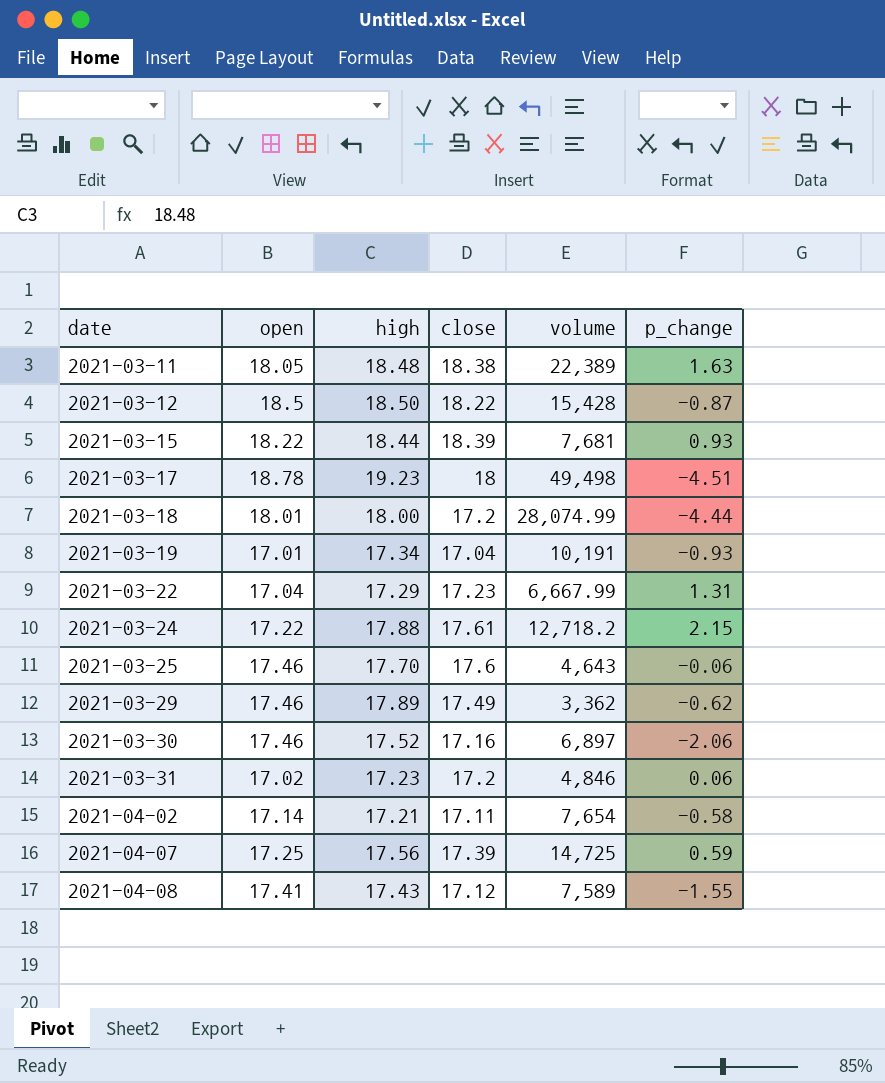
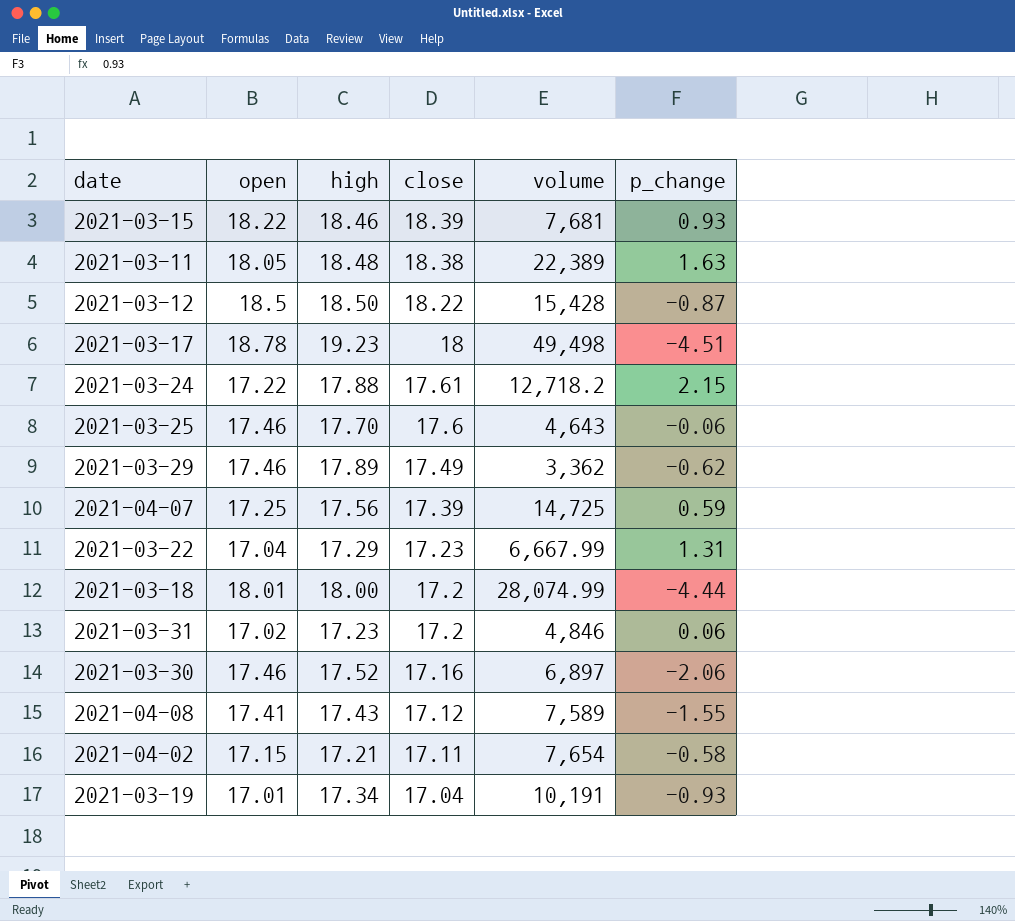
row order: date ascending -> close descending
2021-03-15 | high: 18.44 -> 18.46
2021-04-02 | open: 17.14 -> 17.15

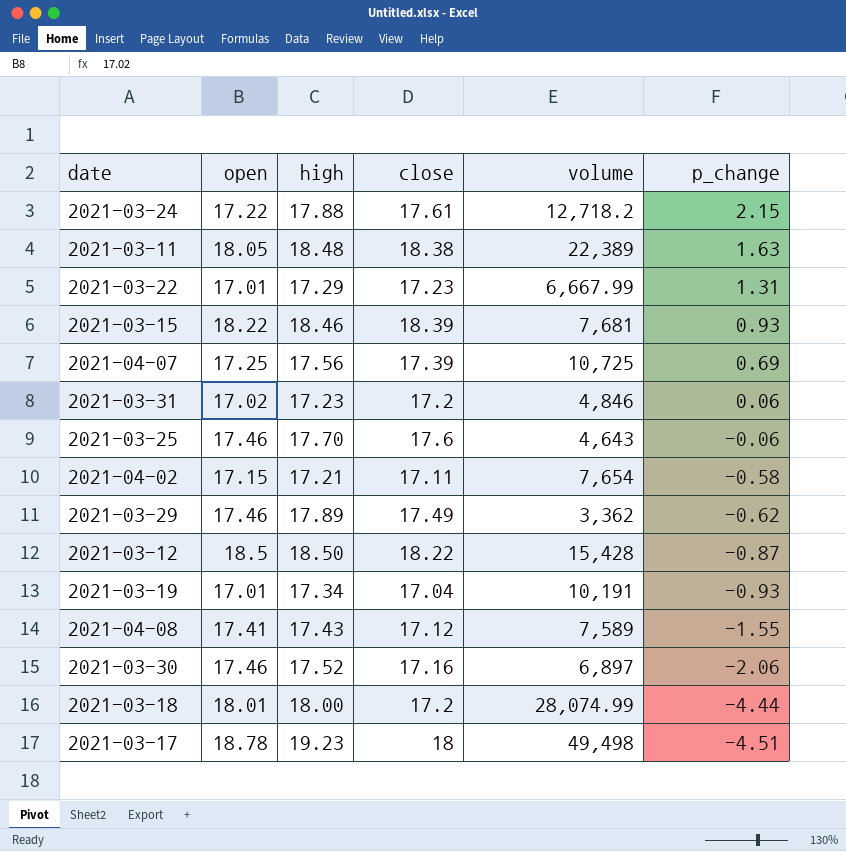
row order: close descending -> p_change descending
2021-03-22 | open: 17.04 -> 17.01
2021-04-07 | volume: 14,725 -> 10,725
2021-04-07 | p_change: 0.59 -> 0.69

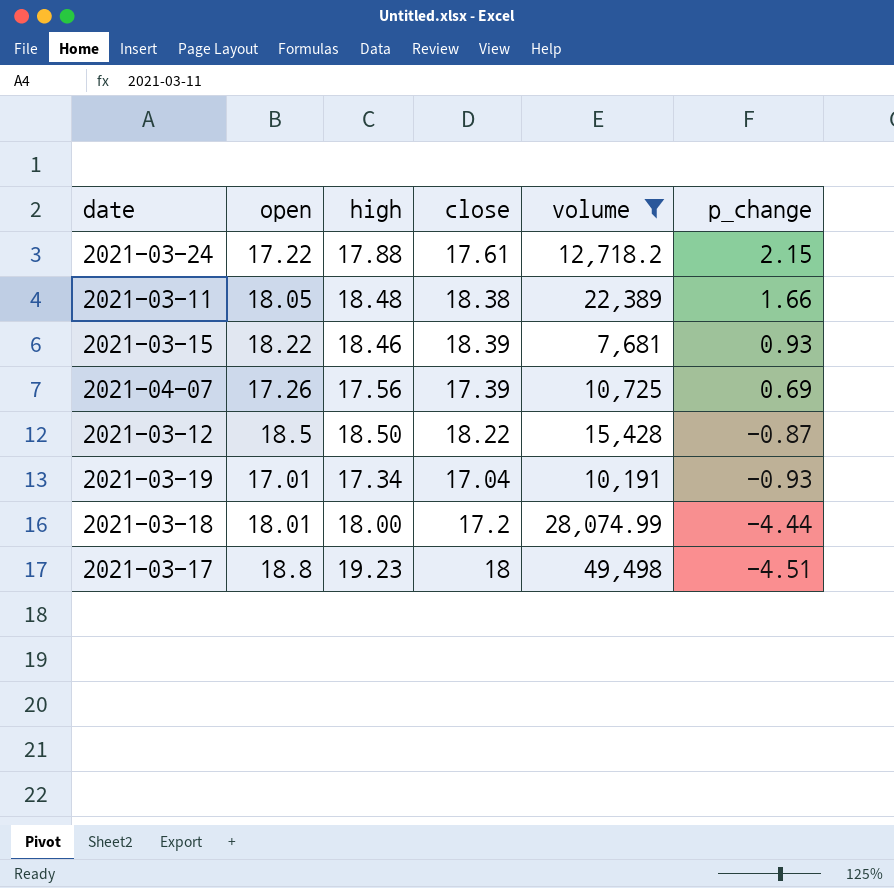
filter: none -> volume >= 7,681
2021-03-11 | p_change: 1.63 -> 1.66
2021-04-07 | open: 17.25 -> 17.26
2021-03-17 | open: 18.78 -> 18.8

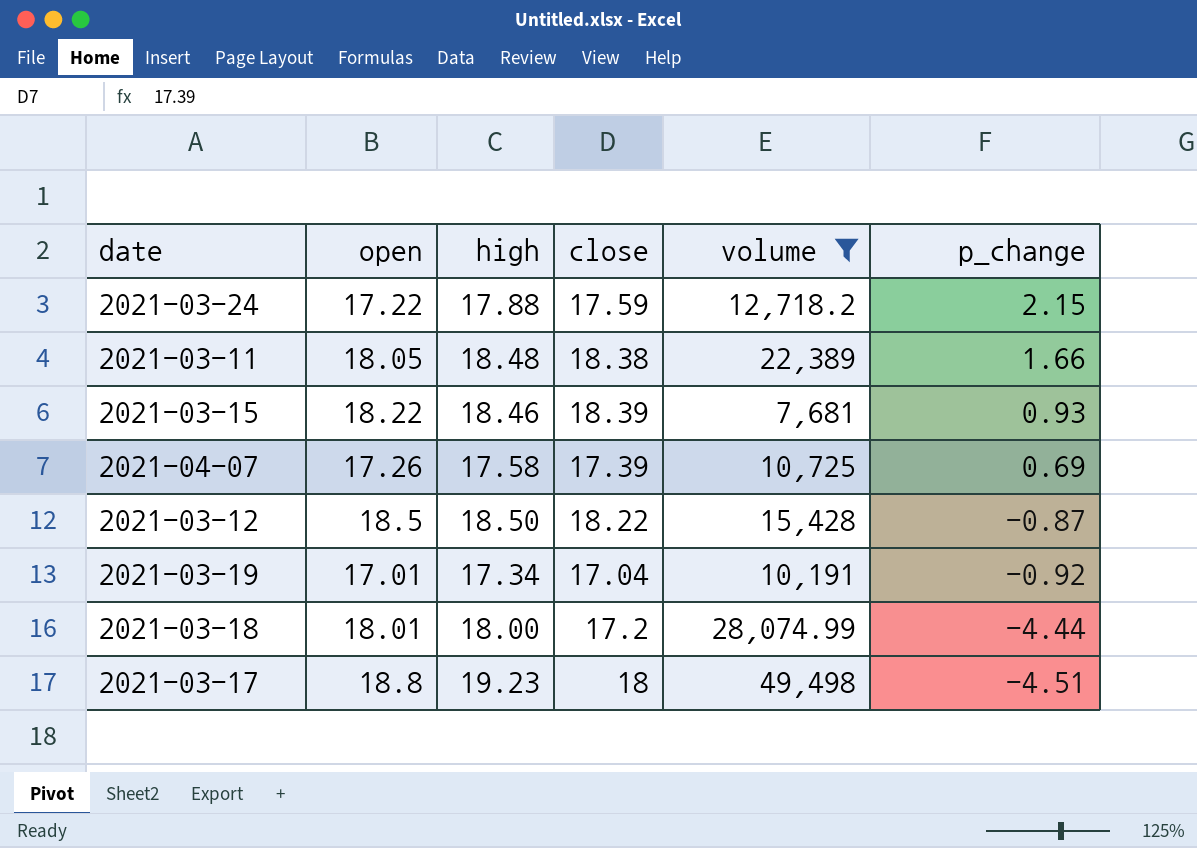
2021-03-24 | close: 17.61 -> 17.59
2021-04-07 | high: 17.56 -> 17.58
2021-03-19 | p_change: -0.93 -> -0.92

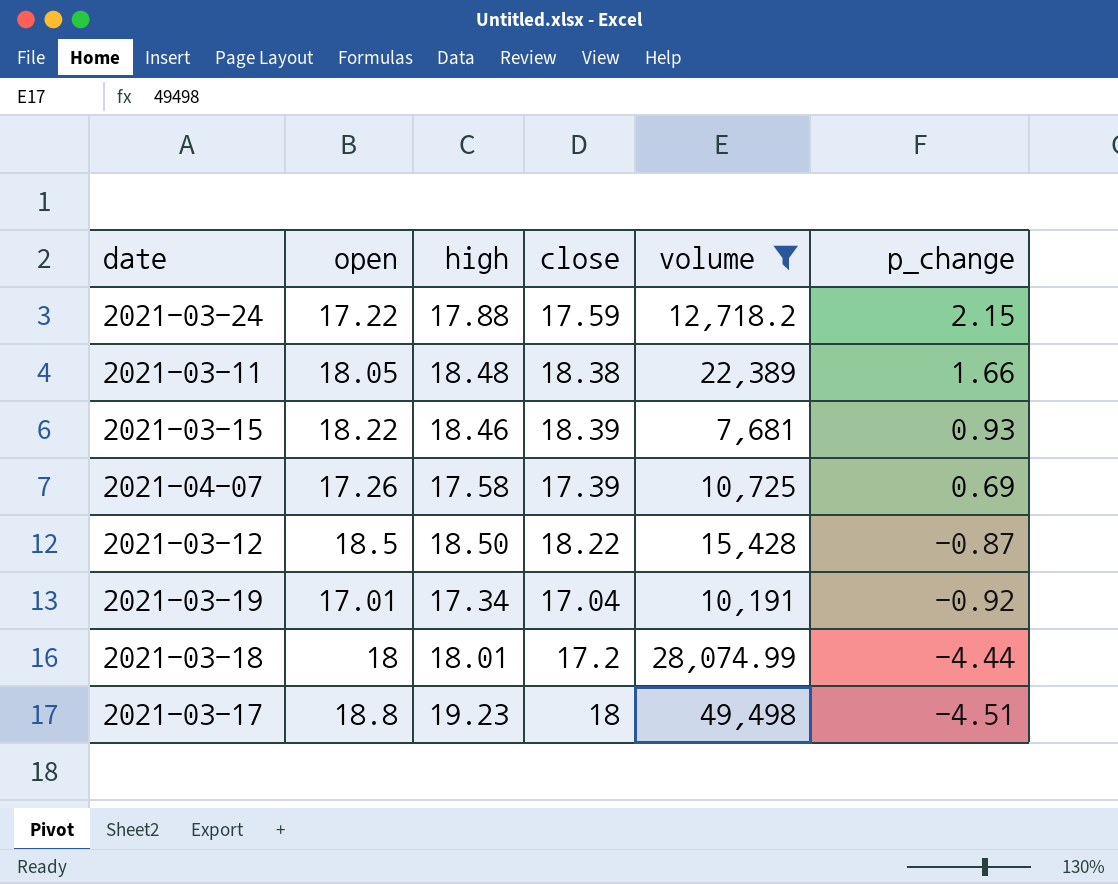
2021-03-18 | open: 18.01 -> 18
2021-03-18 | high: 18.00 -> 18.01

